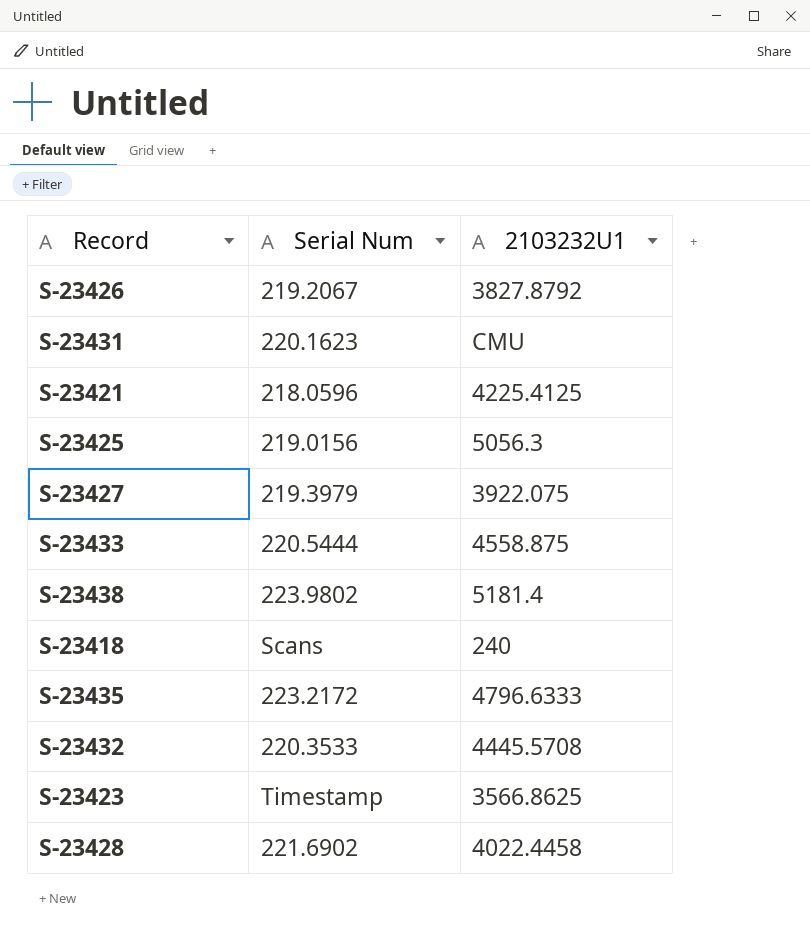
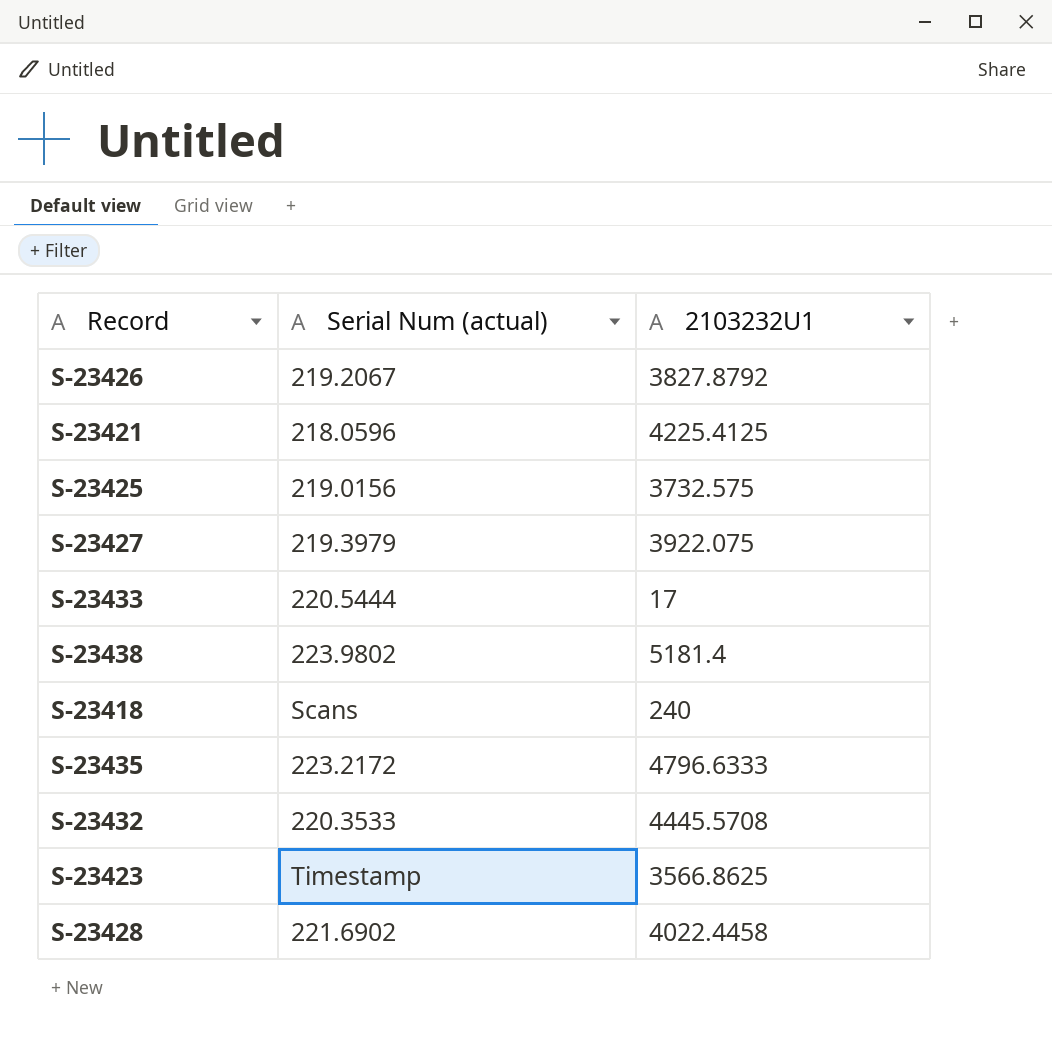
column name: Serial Num -> Serial Num (actual)
row S-23431: 220.1623 | CMU -> none
S-23425 | 2103232U1: 5056.3 -> 3732.575
S-23433 | 2103232U1: 4558.875 -> 17

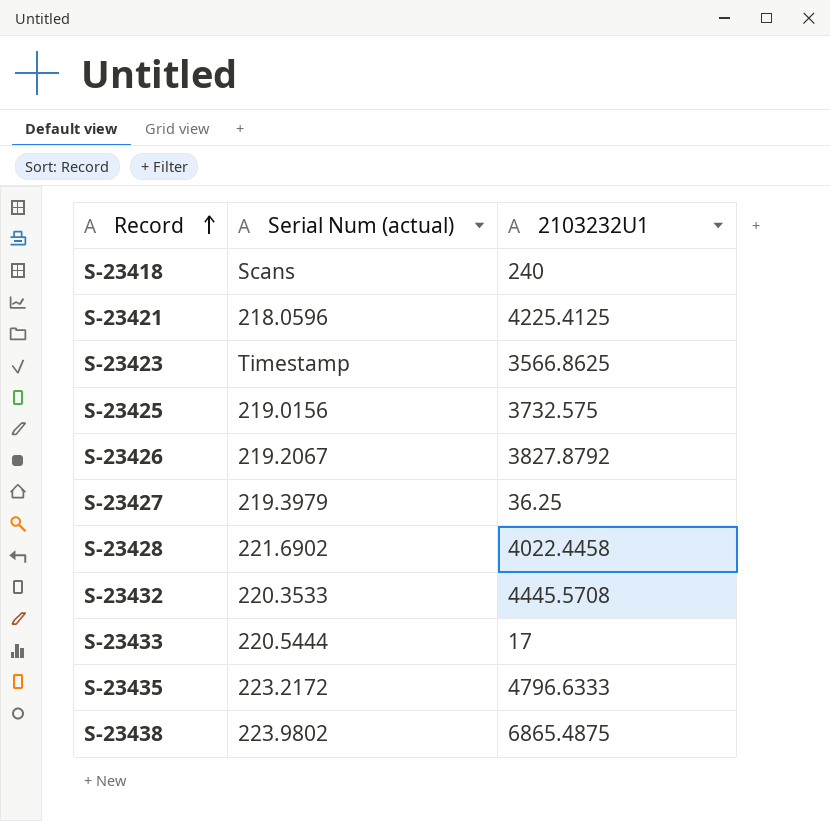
row order: none -> Record ascending
S-23427 | 2103232U1: 3922.075 -> 36.25
S-23438 | 2103232U1: 5181.4 -> 6865.4875

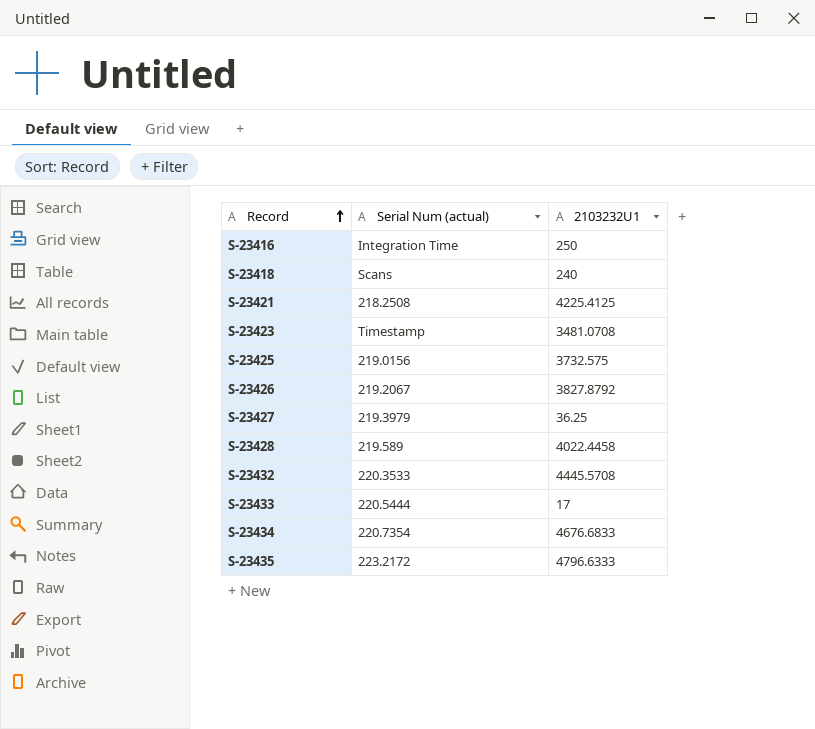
row S-23438: 223.9802 | 6865.4875 -> none
row S-23416: none -> Integration Time | 250
S-23421 | Serial Num (actual): 218.0596 -> 218.2508
S-23423 | 2103232U1: 3566.8625 -> 3481.0708
S-23428 | Serial Num (actual): 221.6902 -> 219.589
row S-23434: none -> 220.7354 | 4676.6833

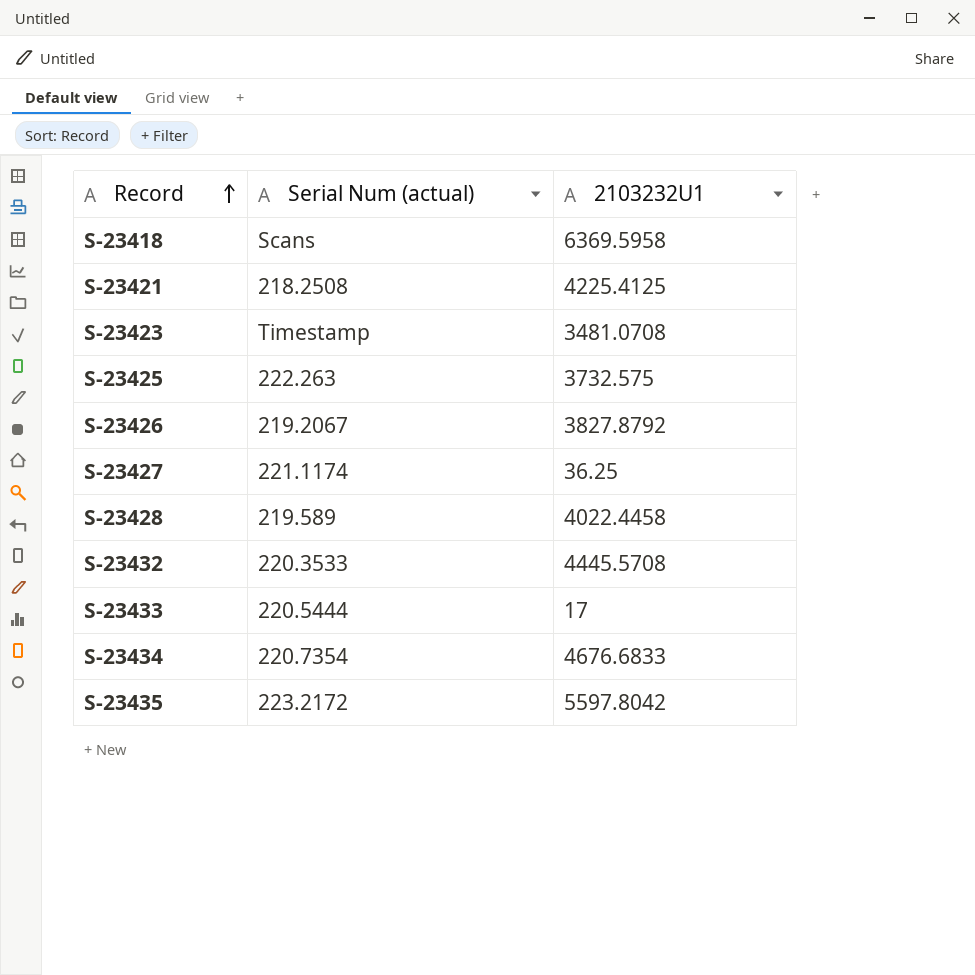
row S-23416: Integration Time | 250 -> none
S-23418 | 2103232U1: 240 -> 6369.5958
S-23425 | Serial Num (actual): 219.0156 -> 222.263
S-23427 | Serial Num (actual): 219.3979 -> 221.1174
S-23435 | 2103232U1: 4796.6333 -> 5597.8042

